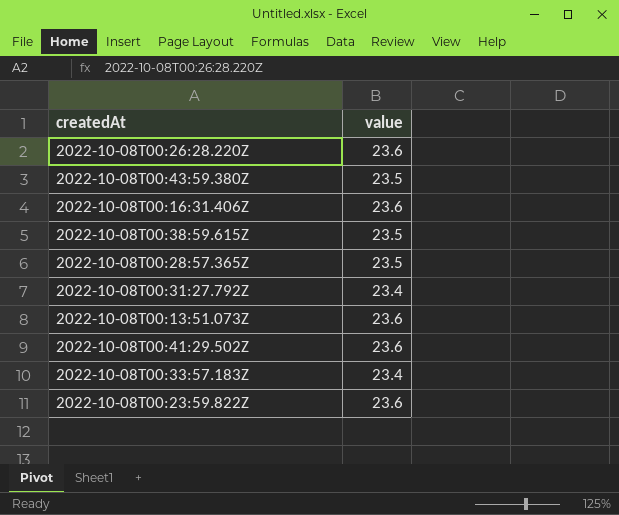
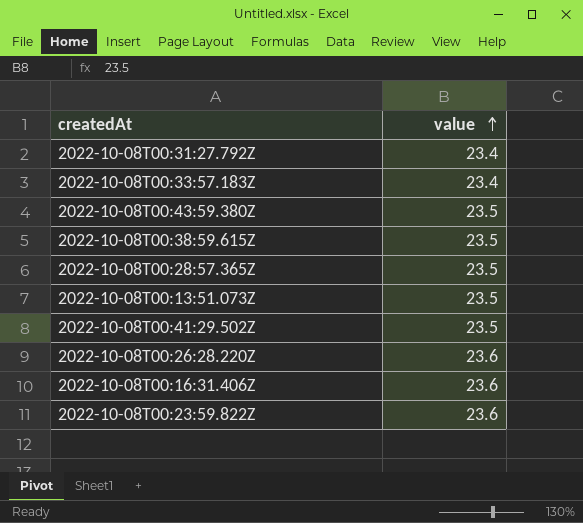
row order: none -> value ascending
2022-10-08T00:13:51.073Z | value: 23.6 -> 23.5
2022-10-08T00:41:29.502Z | value: 23.6 -> 23.5

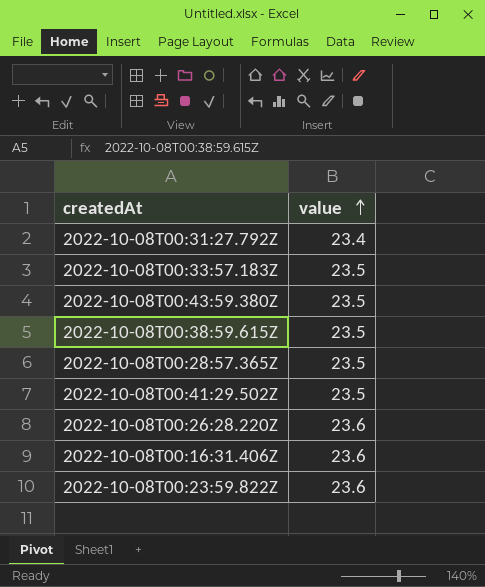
row 2022-10-08T00:13:51.073Z: 23.5 -> none
2022-10-08T00:33:57.183Z | value: 23.4 -> 23.5

